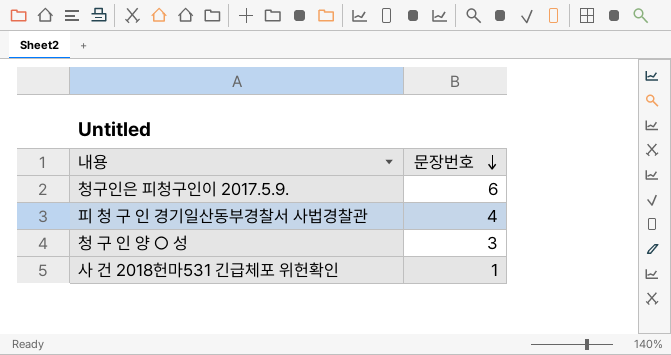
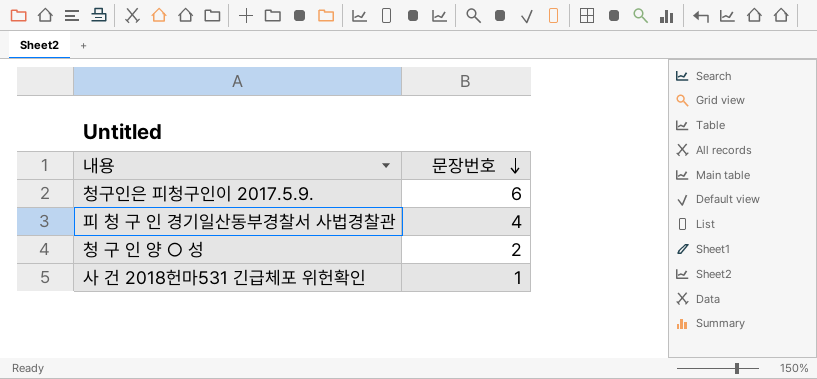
청 구 인 양 ○ 성 | 문장번호: 3 -> 2

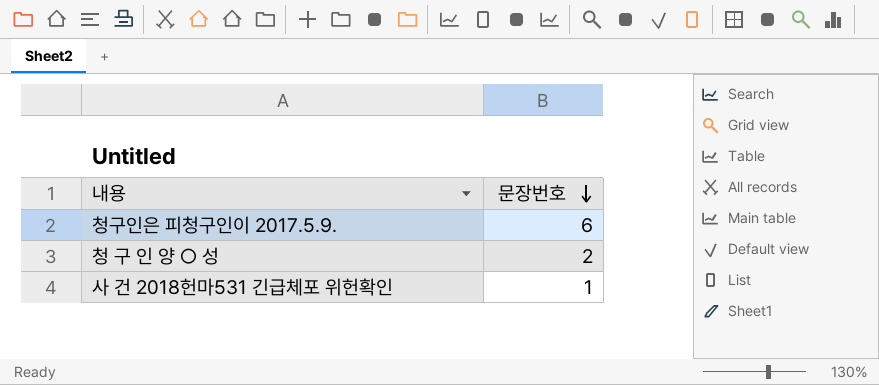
row 피 청 구 인 경기일산동부경찰서 사법경찰관: 4 -> none

